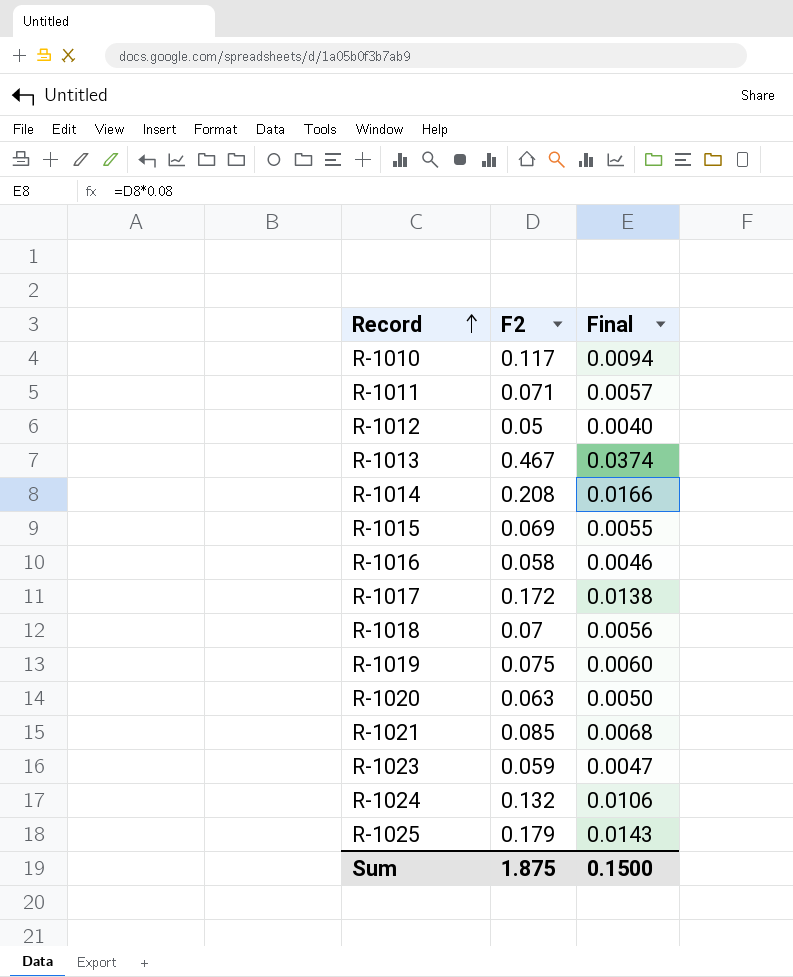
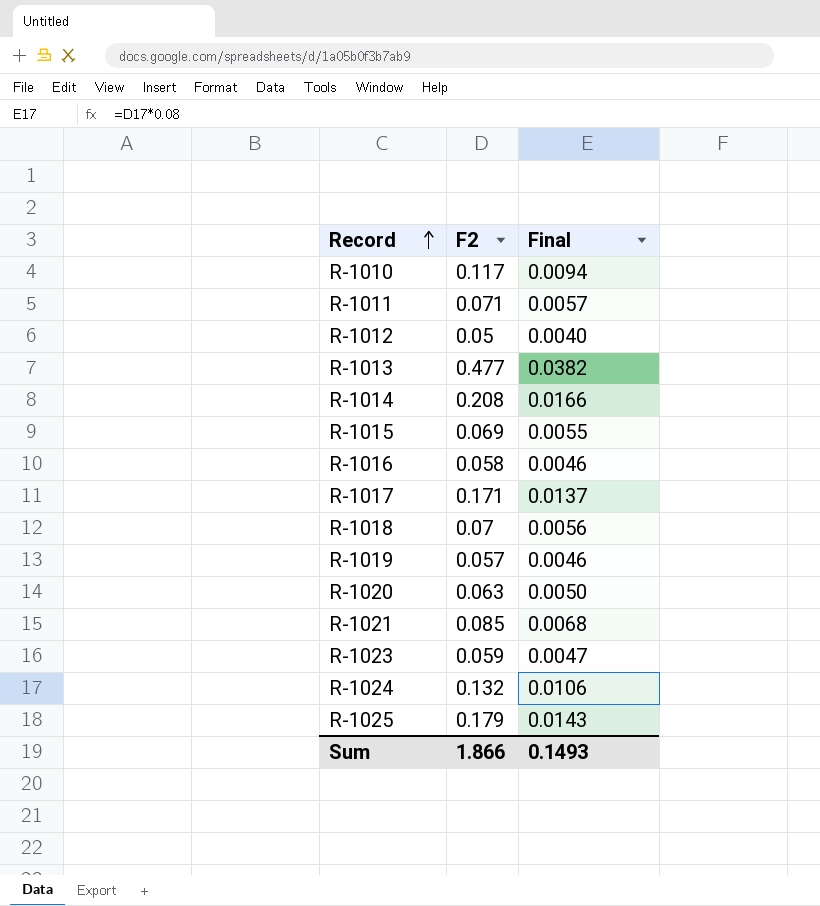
R-1013 | F2: 0.467 -> 0.477
R-1013 | Final: 0.0374 -> 0.0382
R-1017 | F2: 0.172 -> 0.171
R-1017 | Final: 0.0138 -> 0.0137
R-1019 | F2: 0.075 -> 0.057
R-1019 | Final: 0.0060 -> 0.0046
Sum | F2: 1.875 -> 1.866
Sum | Final: 0.1500 -> 0.1493

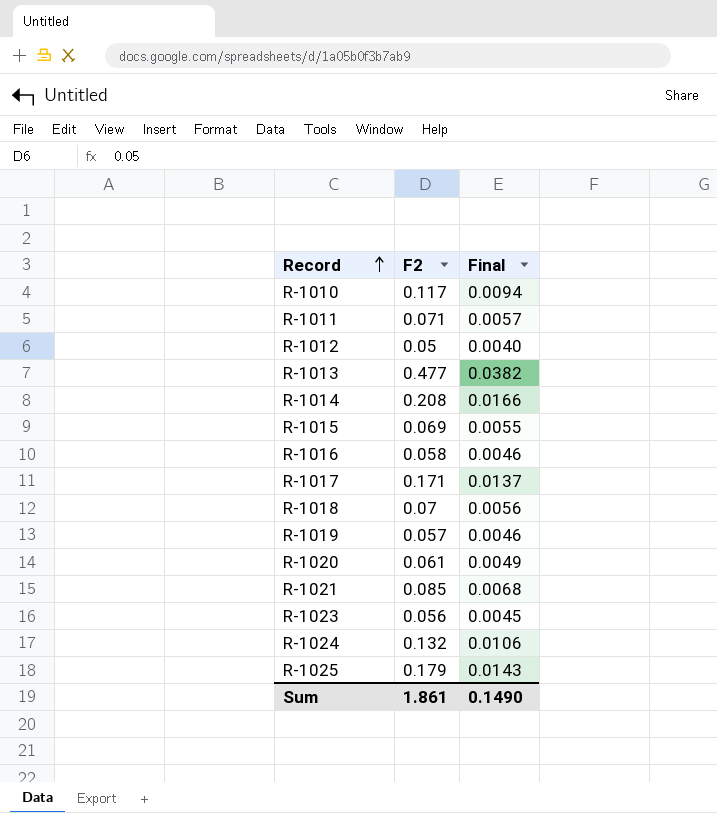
R-1020 | F2: 0.063 -> 0.061
R-1020 | Final: 0.0050 -> 0.0049
R-1023 | F2: 0.059 -> 0.056
R-1023 | Final: 0.0047 -> 0.0045
Sum | F2: 1.866 -> 1.861
Sum | Final: 0.1493 -> 0.1490

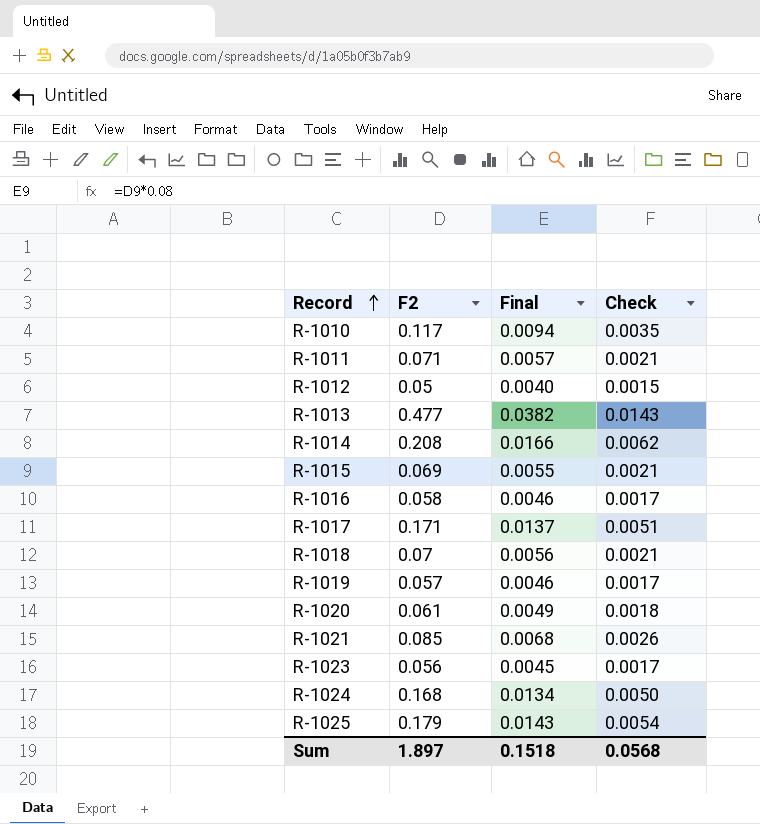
column Check | formula: none -> [F2] * 0.03
R-1024 | F2: 0.132 -> 0.168
R-1024 | Final: 0.0106 -> 0.0134
Sum | F2: 1.861 -> 1.897
Sum | Final: 0.1490 -> 0.1518

